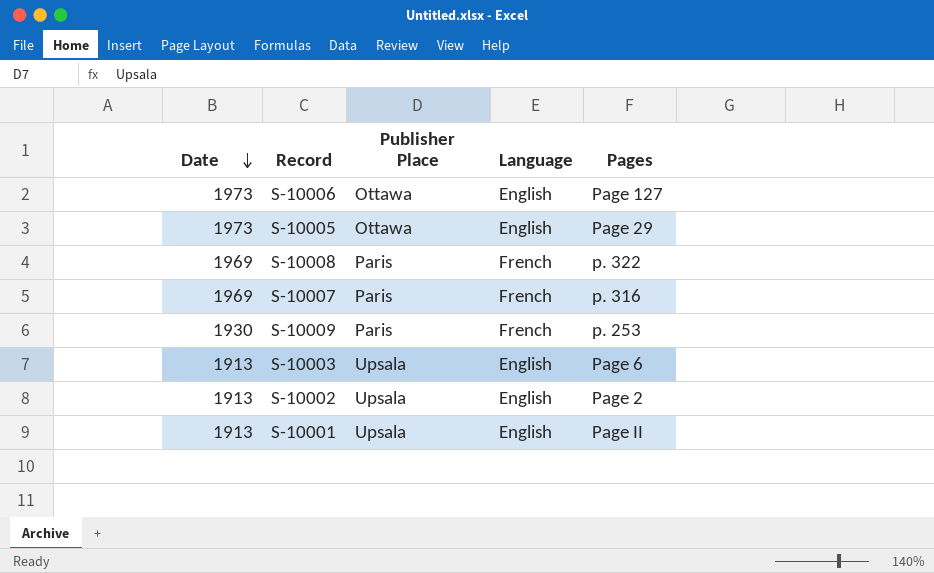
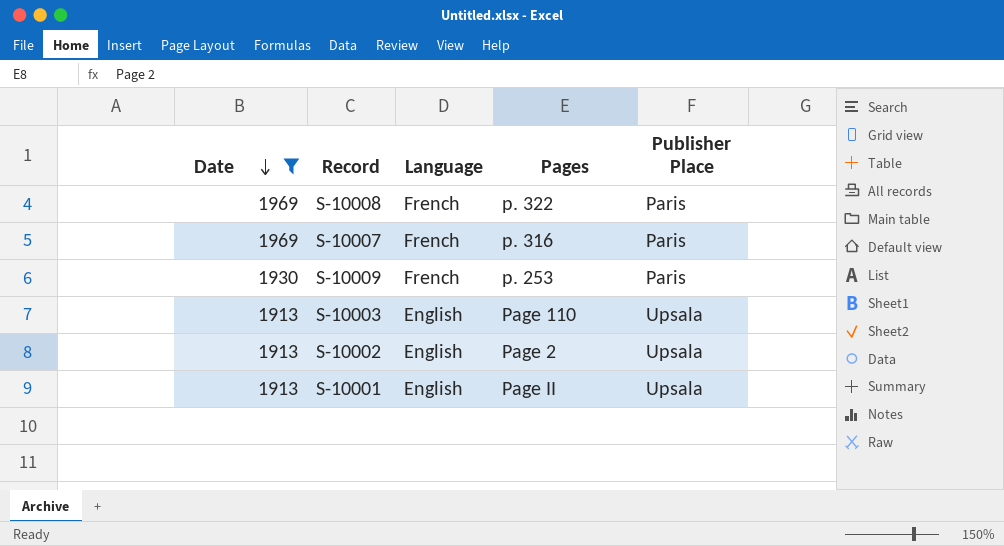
filter: none -> Date != 1973
column Publisher Place | position: 3 -> 5
S-10003 | Pages: Page 6 -> Page 110

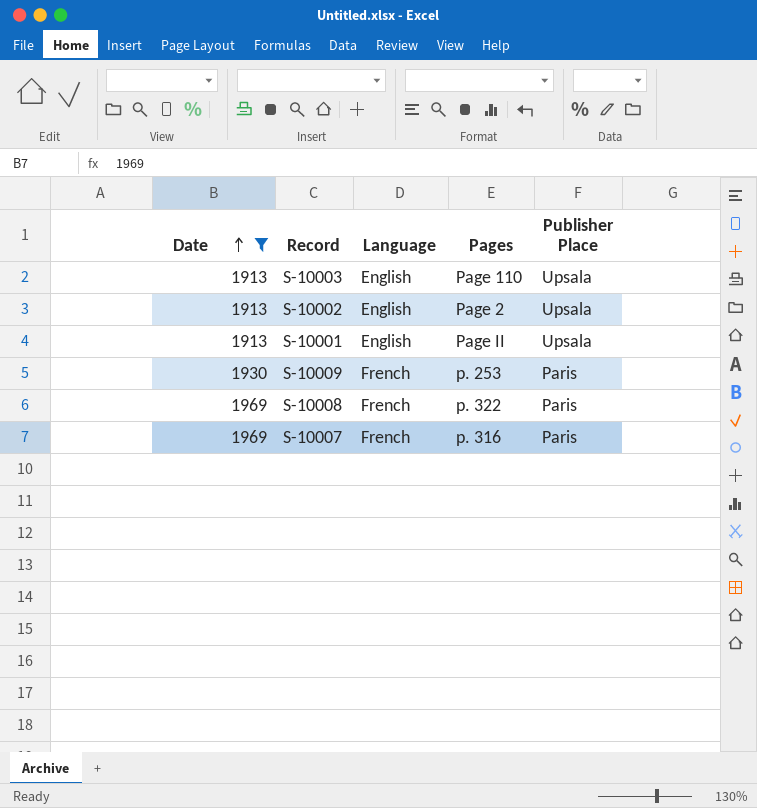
row order: Date descending -> Date ascending

